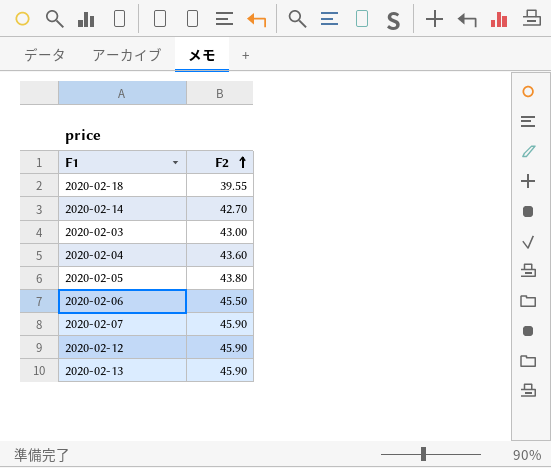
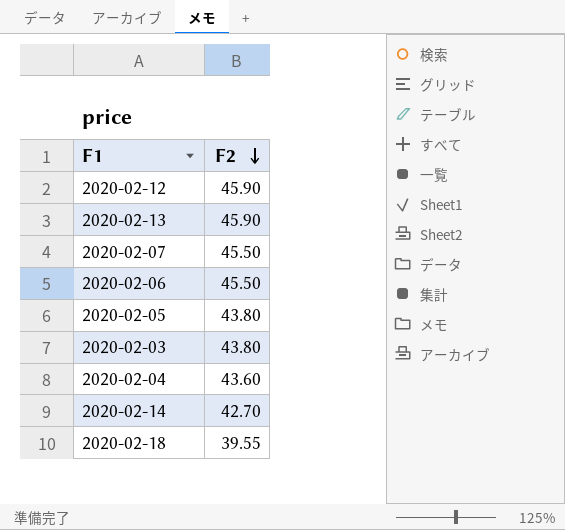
row order: F2 ascending -> F2 descending
2020-02-07 | F2: 45.90 -> 45.50
2020-02-03 | F2: 43.00 -> 43.80

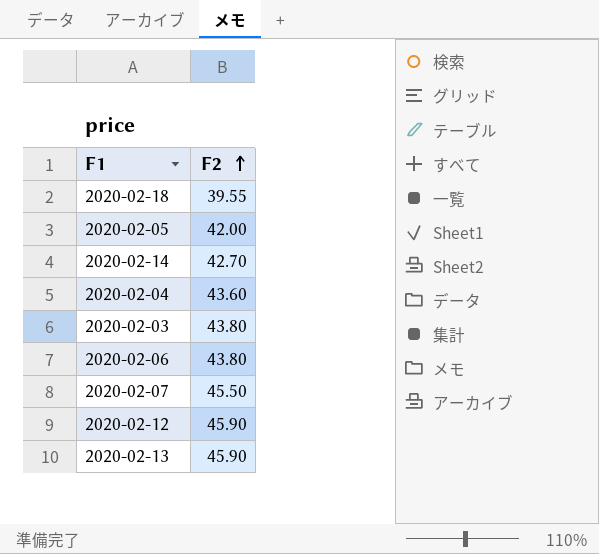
row order: F2 descending -> F2 ascending
2020-02-05 | F2: 43.80 -> 42.00
2020-02-06 | F2: 45.50 -> 43.80

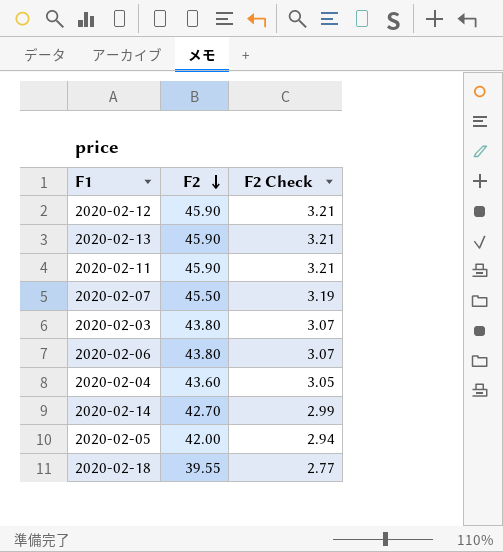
row order: F2 ascending -> F2 descending
column F2 Check | formula: none -> [F2] * 0.07
row 2020-02-11: none -> 45.90 | 3.21

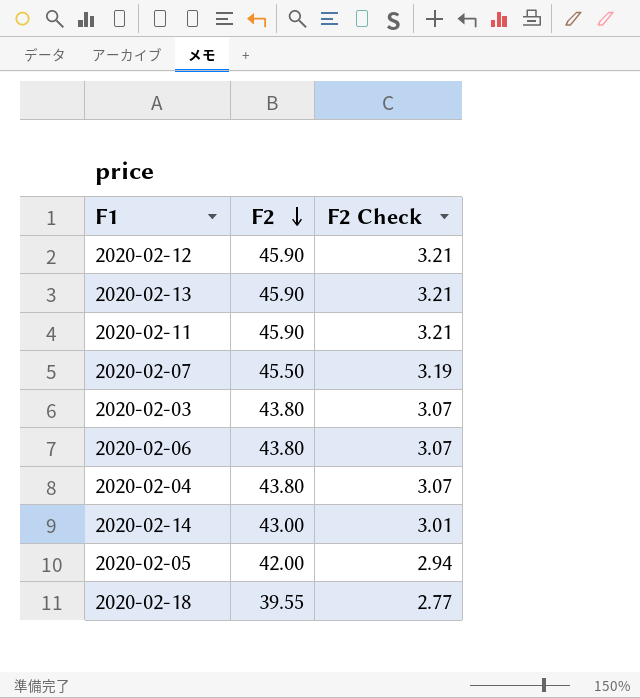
2020-02-04 | F2: 43.60 -> 43.80
2020-02-04 | F2 Check: 3.05 -> 3.07
2020-02-14 | F2: 42.70 -> 43.00
2020-02-14 | F2 Check: 2.99 -> 3.01

